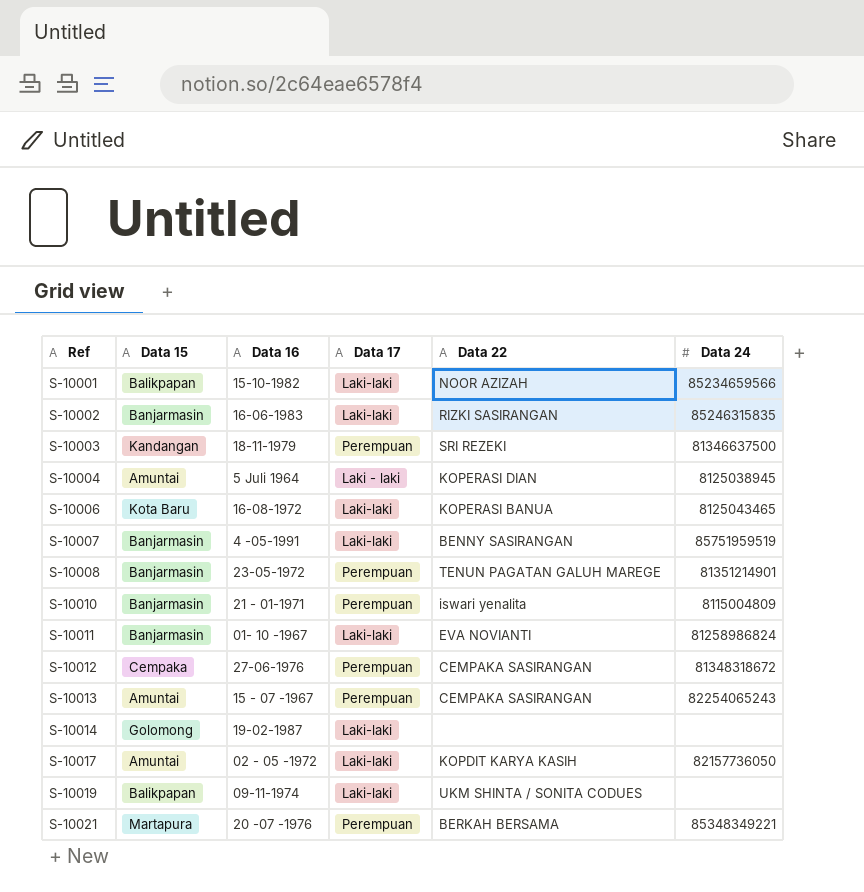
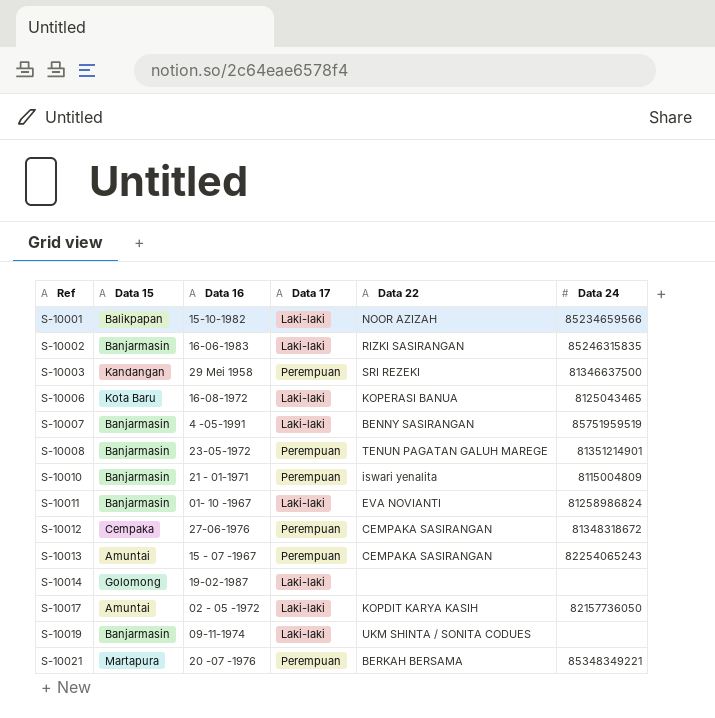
row S-10004: Amuntai | 5 Juli 1964 | Laki - laki | KOPERASI DIAN | 8125038945 -> none
S-10003 | Data 16: 18-11-1979 -> 29 Mei 1958
S-10019 | Data 15: Balikpapan -> Banjarmasin

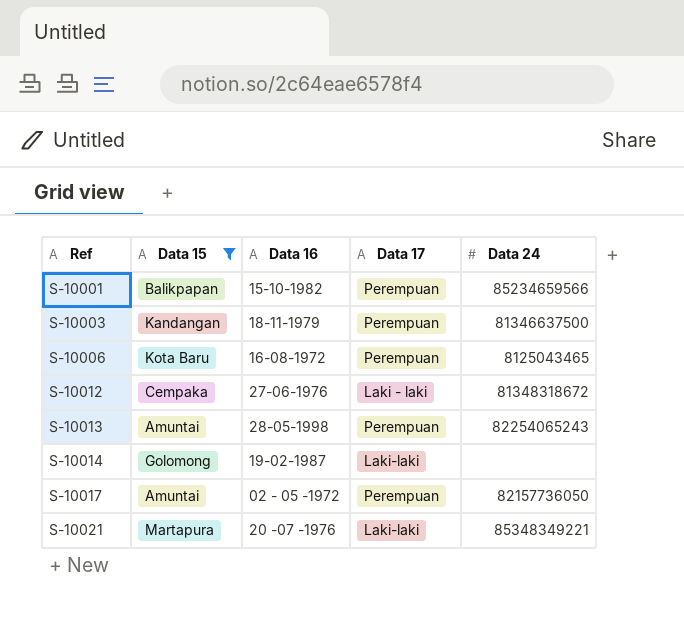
filter: none -> Data 15 != Banjarmasin
column Data 22 | position: 5 -> none
S-10001 | Data 17: Laki-laki -> Perempuan
S-10003 | Data 16: 29 Mei 1958 -> 18-11-1979
S-10006 | Data 17: Laki-laki -> Perempuan
S-10012 | Data 17: Perempuan -> Laki - laki
S-10013 | Data 16: 15 - 07 -1967 -> 28-05-1998
S-10017 | Data 17: Laki-laki -> Perempuan
S-10021 | Data 17: Perempuan -> Laki-laki

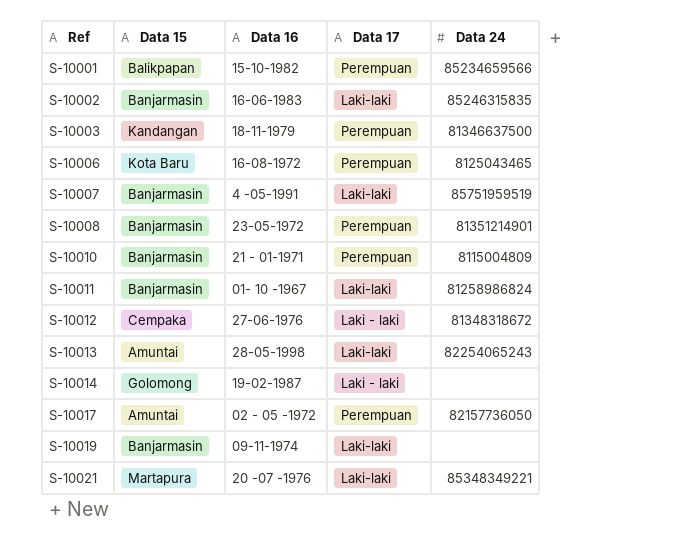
filter: Data 15 != Banjarmasin -> none
S-10013 | Data 17: Perempuan -> Laki-laki
S-10014 | Data 17: Laki-laki -> Laki - laki

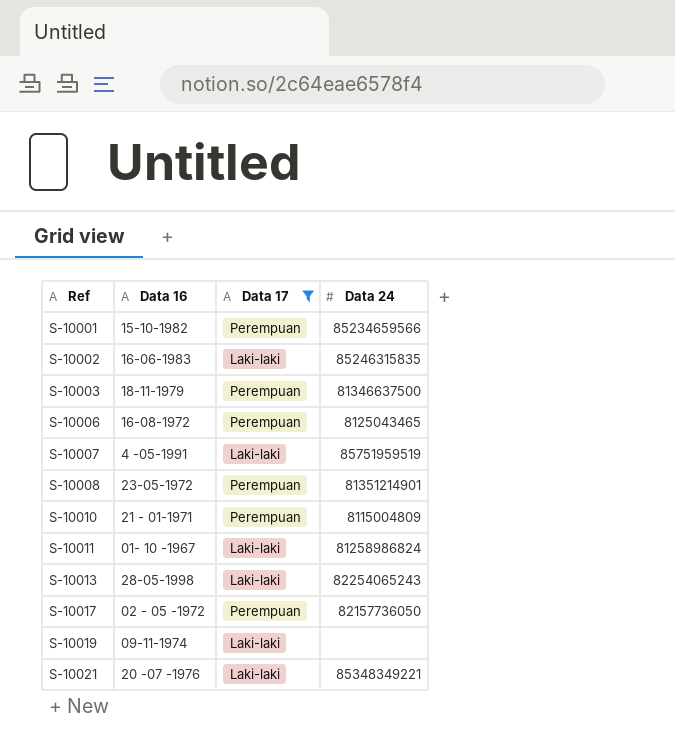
filter: none -> Data 17 != Laki - laki
column Data 15 | position: 2 -> none

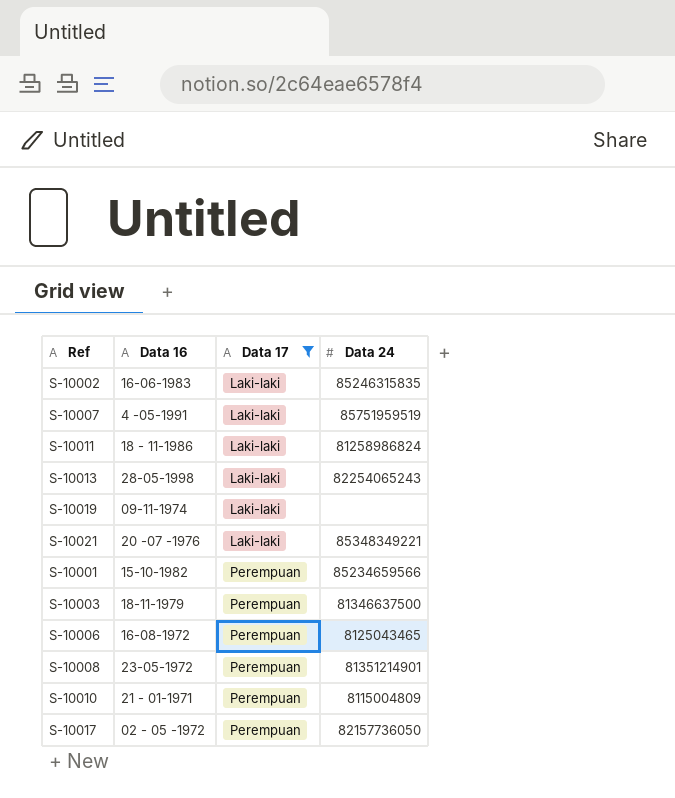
row order: Ref ascending -> Data 17 ascending
S-10011 | Data 16: 01- 10 -1967 -> 18 - 11-1986

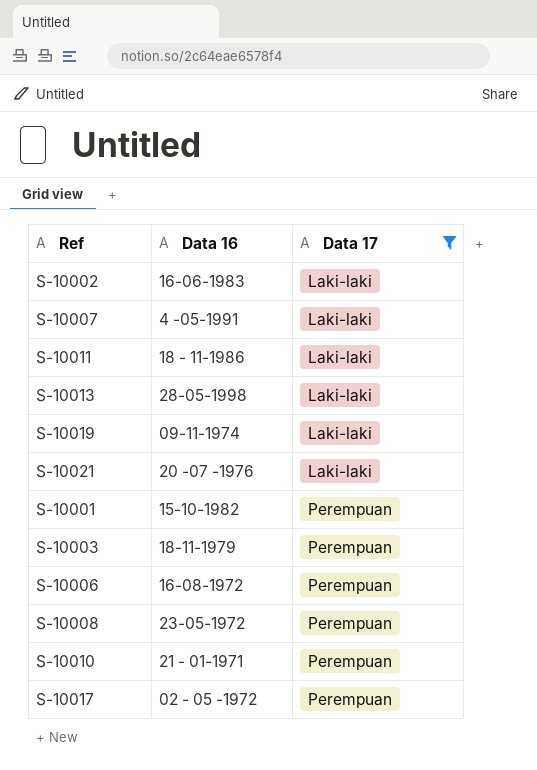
column Data 24 | position: 4 -> none

